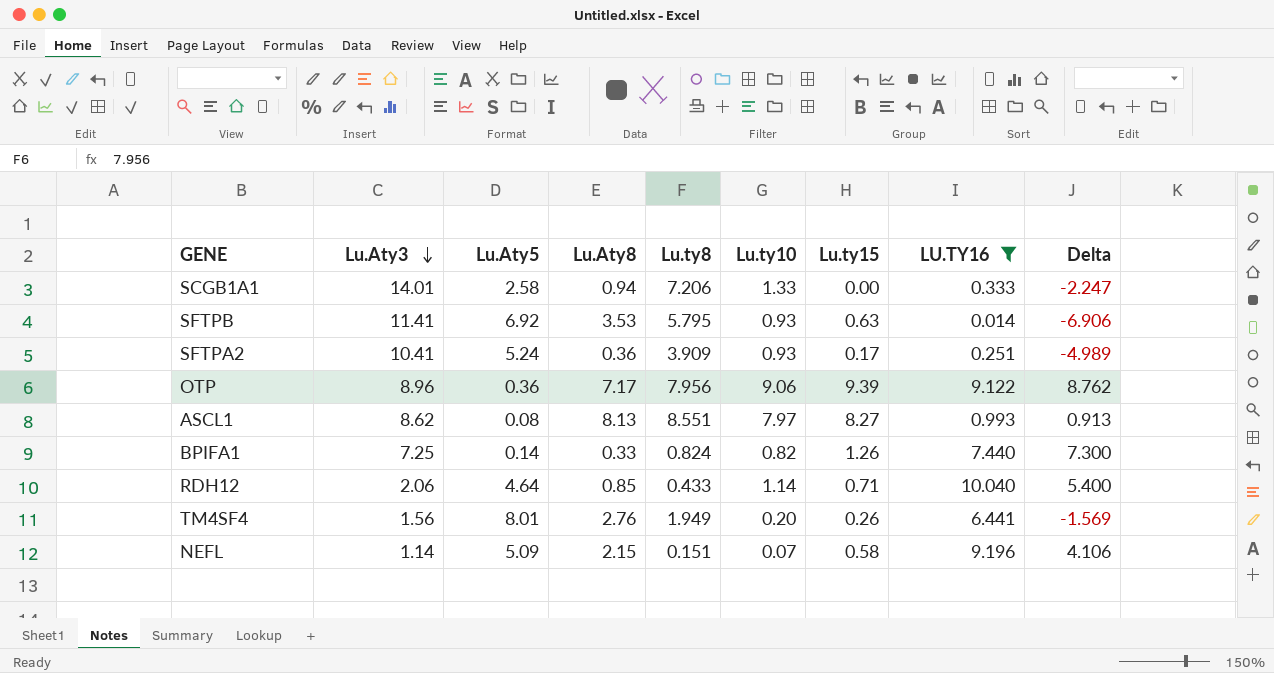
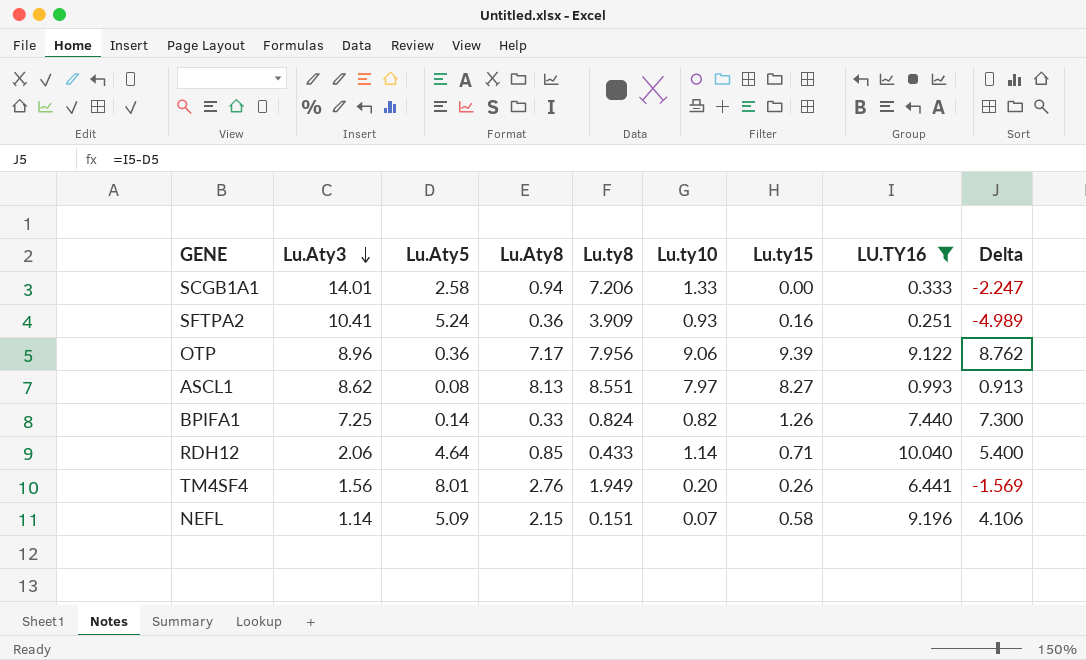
row SFTPB: 11.41 | 6.92 | 3.53 | 5.795 | 0.93 | 0.63 | 0.014 | -6.906 -> none
SFTPA2 | Lu.ty15: 0.17 -> 0.16

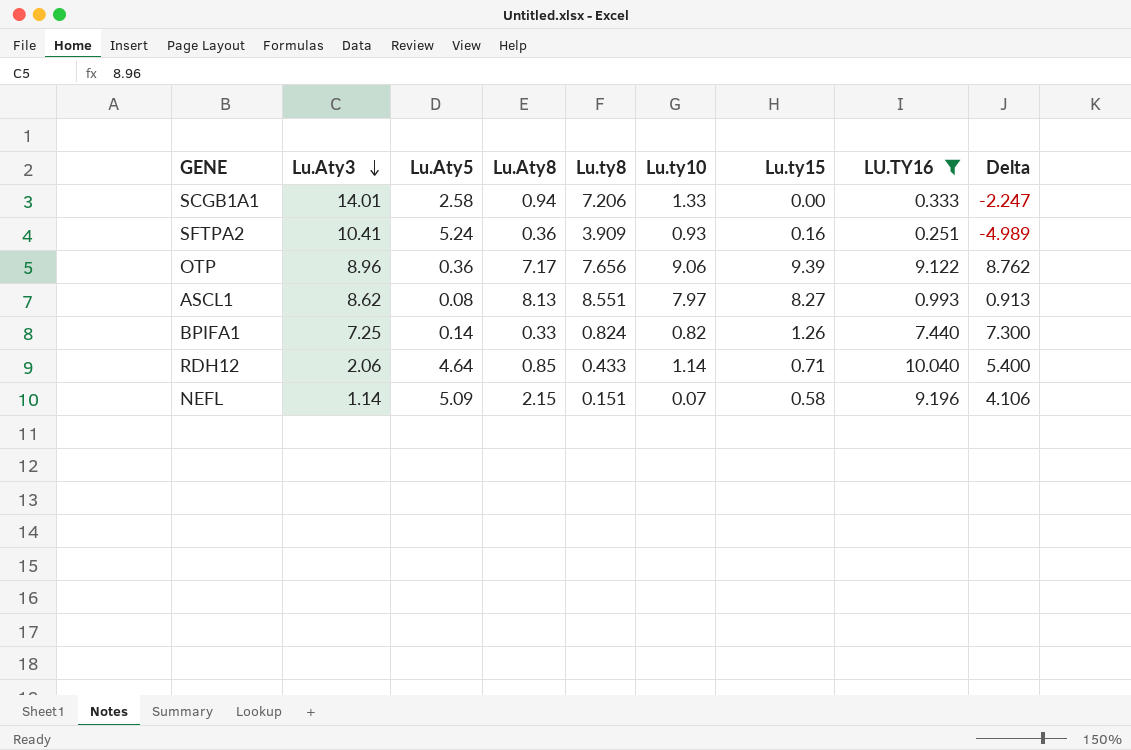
row TM4SF4: 1.56 | 8.01 | 2.76 | 1.949 | 0.20 | 0.26 | 6.441 | -1.569 -> none
OTP | Lu.ty8: 7.956 -> 7.656

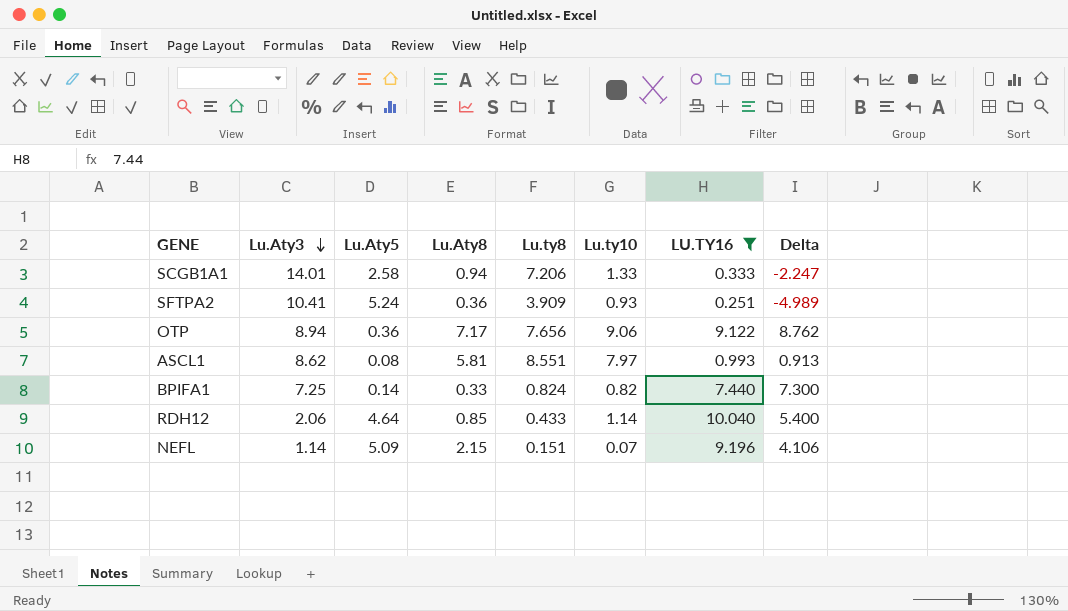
column Lu.ty15 | position: 7 -> none
OTP | Lu.Aty3: 8.96 -> 8.94
ASCL1 | Lu.Aty8: 8.13 -> 5.81

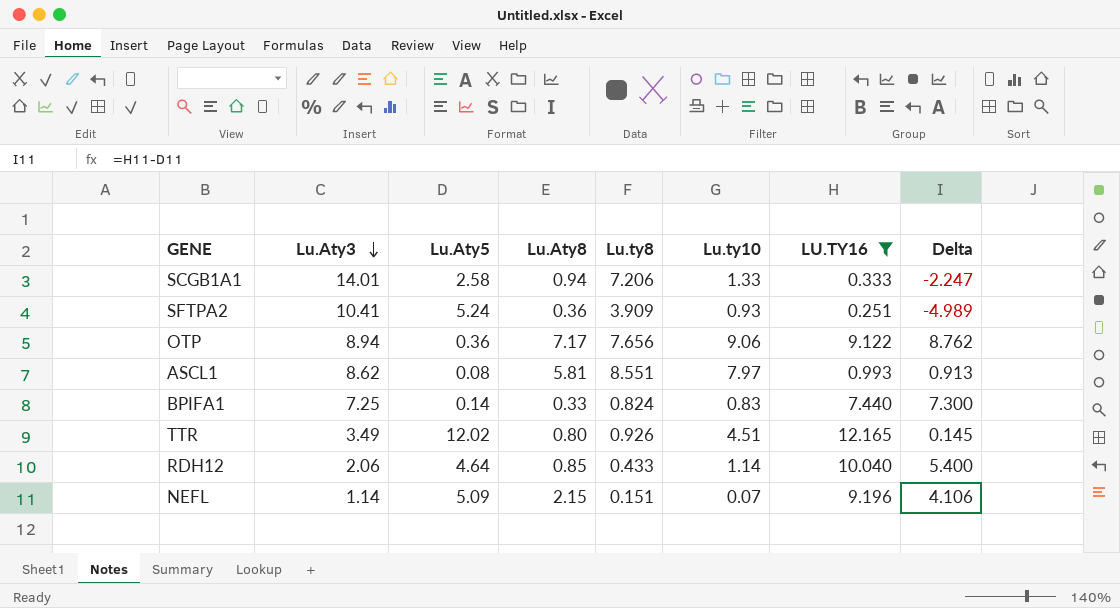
BPIFA1 | Lu.ty10: 0.82 -> 0.83
row TTR: none -> 3.49 | 12.02 | 0.80 | 0.926 | 4.51 | 12.165 | 0.145

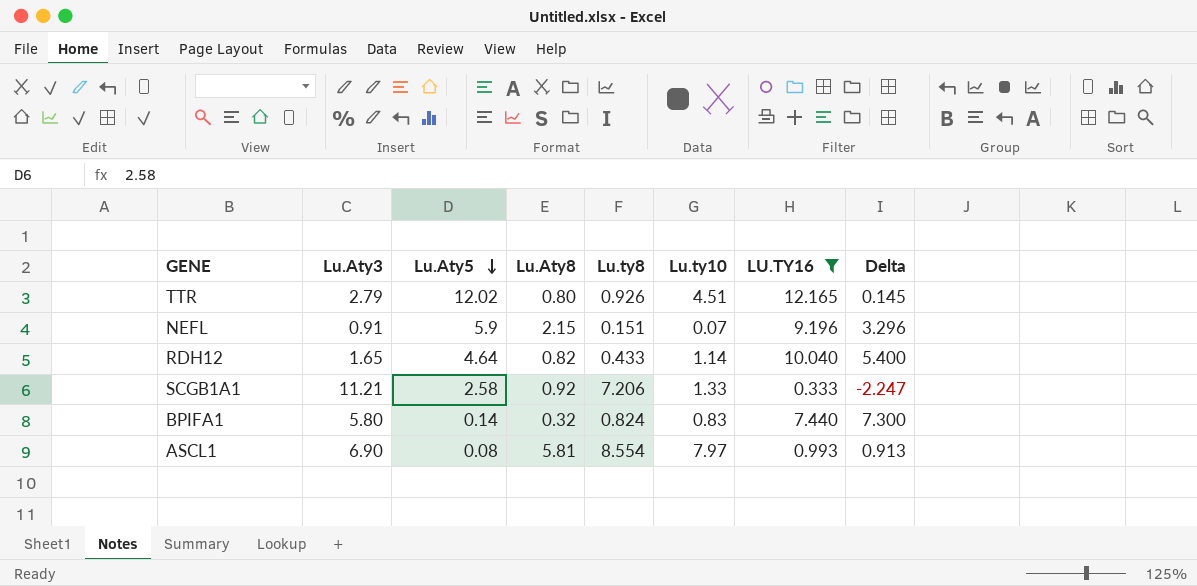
row order: Lu.Aty3 descending -> Lu.Aty5 descending
row SFTPA2: 10.41 | 5.24 | 0.36 | 3.909 | 0.93 | 0.251 | -4.989 -> none
row OTP: 8.94 | 0.36 | 7.17 | 7.656 | 9.06 | 9.122 | 8.762 -> none
TTR | Lu.Aty3: 3.49 -> 2.79
NEFL | Lu.Aty3: 1.14 -> 0.91
NEFL | Lu.Aty5: 5.09 -> 5.9
NEFL | Delta: 4.106 -> 3.296
RDH12 | Lu.Aty3: 2.06 -> 1.65
RDH12 | Lu.Aty8: 0.85 -> 0.82
SCGB1A1 | Lu.Aty3: 14.01 -> 11.21
SCGB1A1 | Lu.Aty8: 0.94 -> 0.92
BPIFA1 | Lu.Aty3: 7.25 -> 5.80
BPIFA1 | Lu.Aty8: 0.33 -> 0.32
ASCL1 | Lu.Aty3: 8.62 -> 6.90
ASCL1 | Lu.ty8: 8.551 -> 8.554

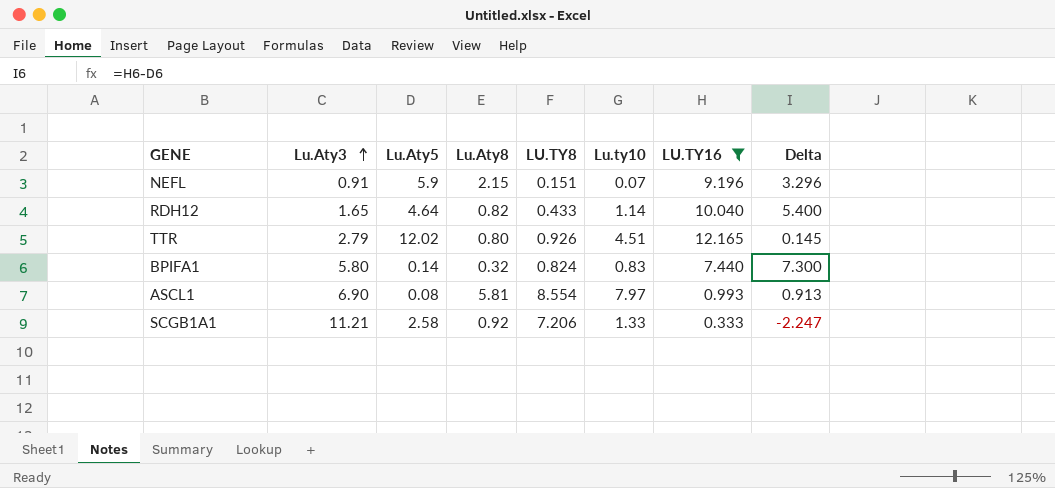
row order: Lu.Aty5 descending -> Lu.Aty3 ascending
column name: Lu.ty8 -> LU.TY8

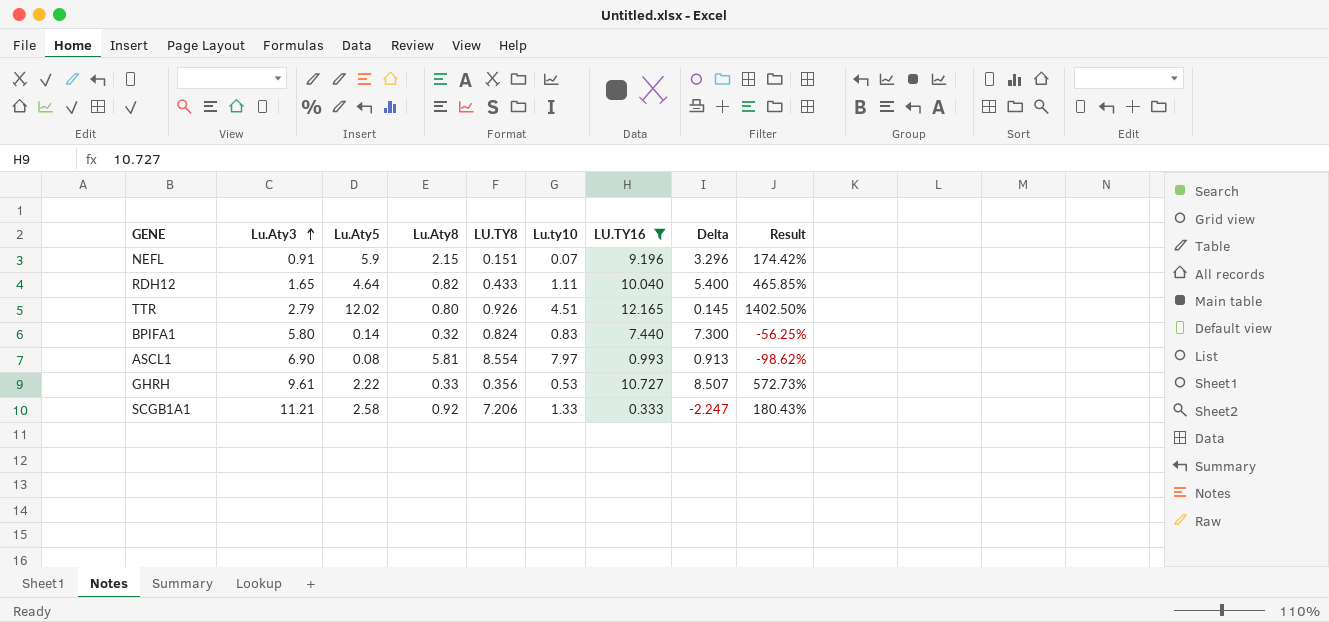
column Result | formula: none -> ([Lu.Aty5] - [Lu.Aty8]) / [Lu.Aty8]
RDH12 | Lu.ty10: 1.14 -> 1.11
row GHRH: none -> 9.61 | 2.22 | 0.33 | 0.356 | 0.53 | 10.727 | 8.507 | 572.73%

